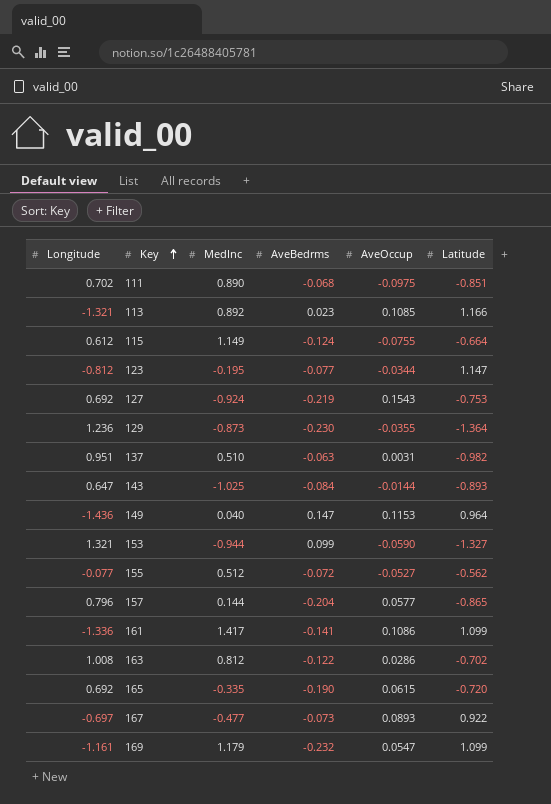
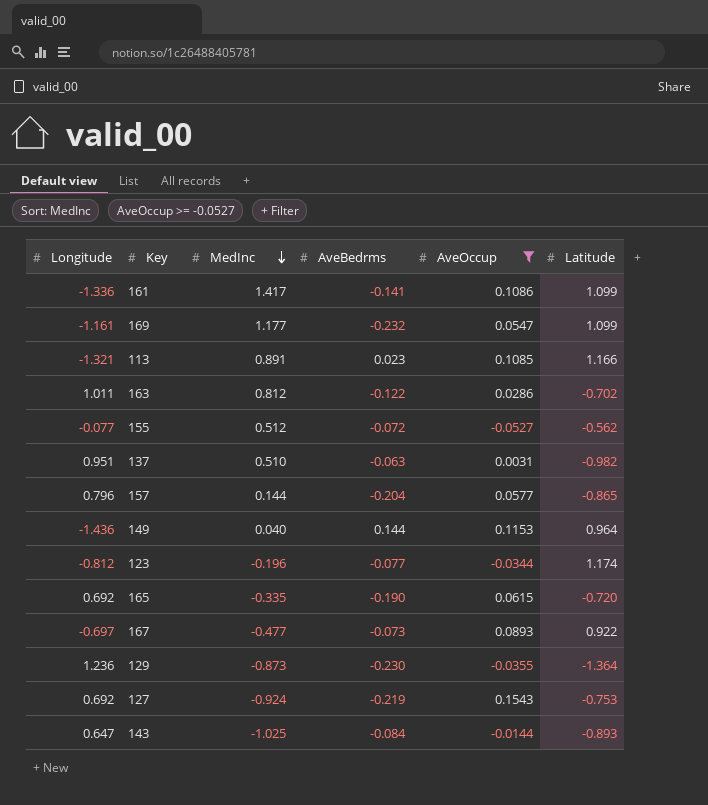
filter: none -> AveOccup >= -0.0527
row order: Key ascending -> MedInc descending
169 | MedInc: 1.179 -> 1.177
113 | MedInc: 0.892 -> 0.891
163 | Longitude: 1.008 -> 1.011
149 | AveBedrms: 0.147 -> 0.144
123 | MedInc: -0.195 -> -0.196
123 | Latitude: 1.147 -> 1.174

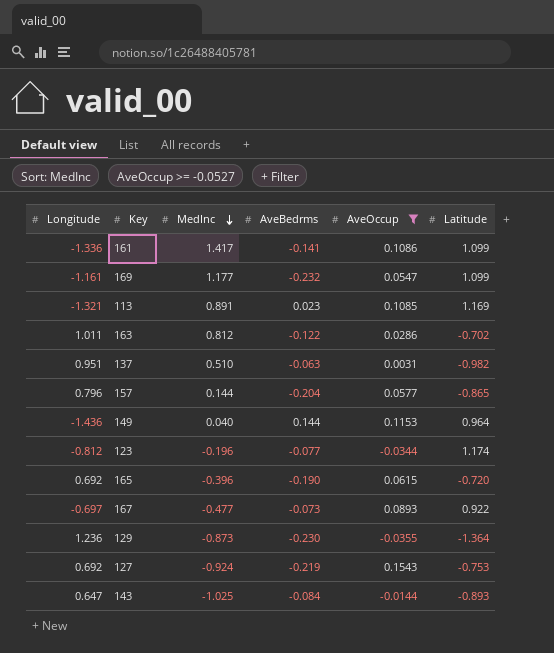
row 155: -0.077 | 0.512 | -0.072 | -0.0527 | -0.562 -> none
113 | Latitude: 1.166 -> 1.169
165 | MedInc: -0.335 -> -0.396

